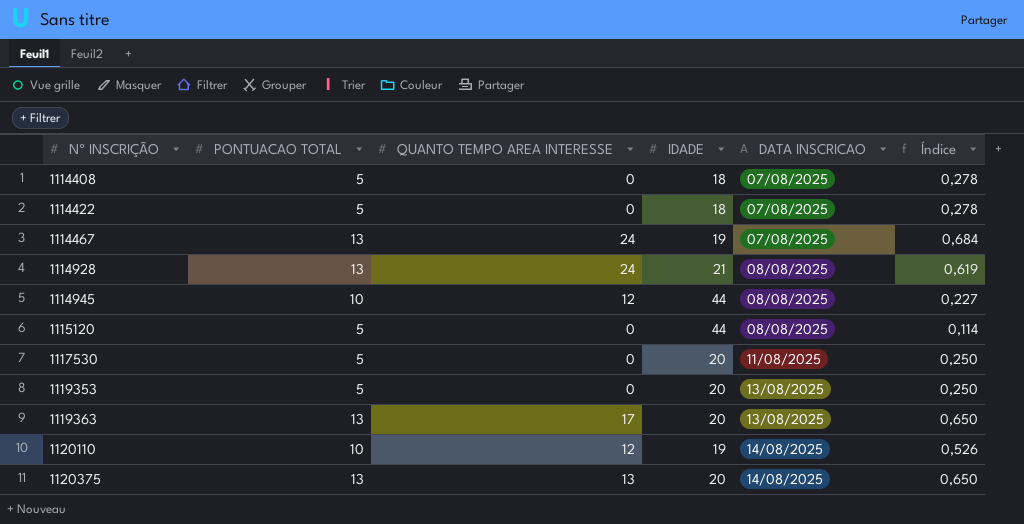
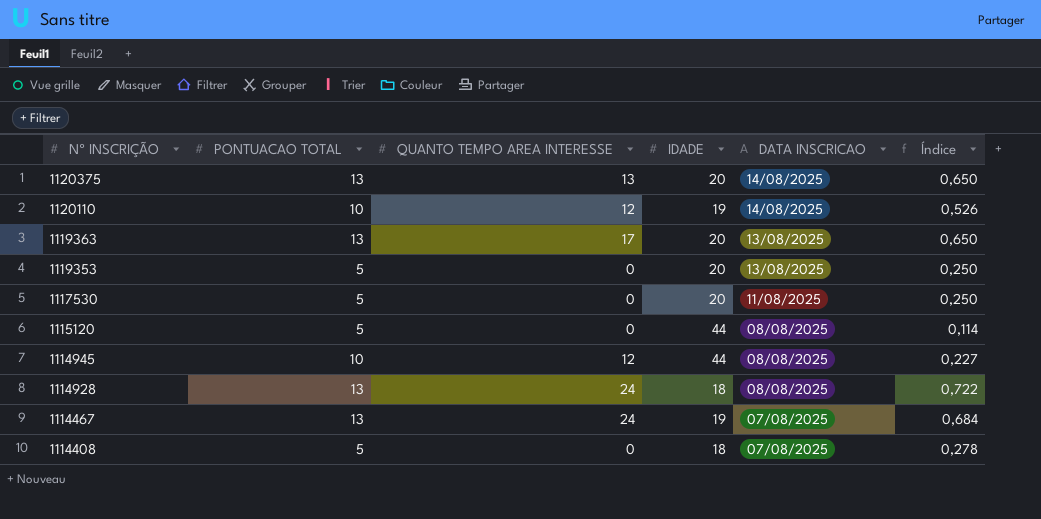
row order: Nº INSCRIÇÃO ascending -> Nº INSCRIÇÃO descending
row 1114422: 5 | 0 | 18 | 07/08/2025 | 0,278 -> none
1114928 | IDADE: 21 -> 18
1114928 | Índice: 0,619 -> 0,722

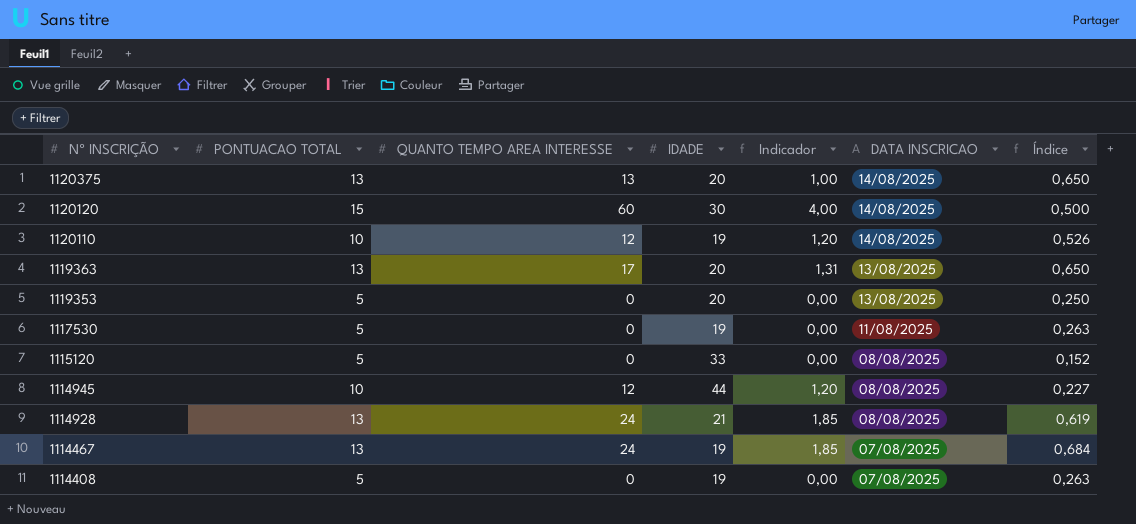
column Indicador | formula: none -> [QUANTO TEMPO AREA INTERESSE] / [PONTUACAO TOTAL]
row 1120120: none -> 15 | 60 | 30 | 4,00 | 14/08/2025 | 0,500
1117530 | IDADE: 20 -> 19
1117530 | Índice: 0,250 -> 0,263
1115120 | IDADE: 44 -> 33
1115120 | Índice: 0,114 -> 0,152
1114928 | IDADE: 18 -> 21
1114928 | Índice: 0,722 -> 0,619
1114408 | IDADE: 18 -> 19
1114408 | Índice: 0,278 -> 0,263

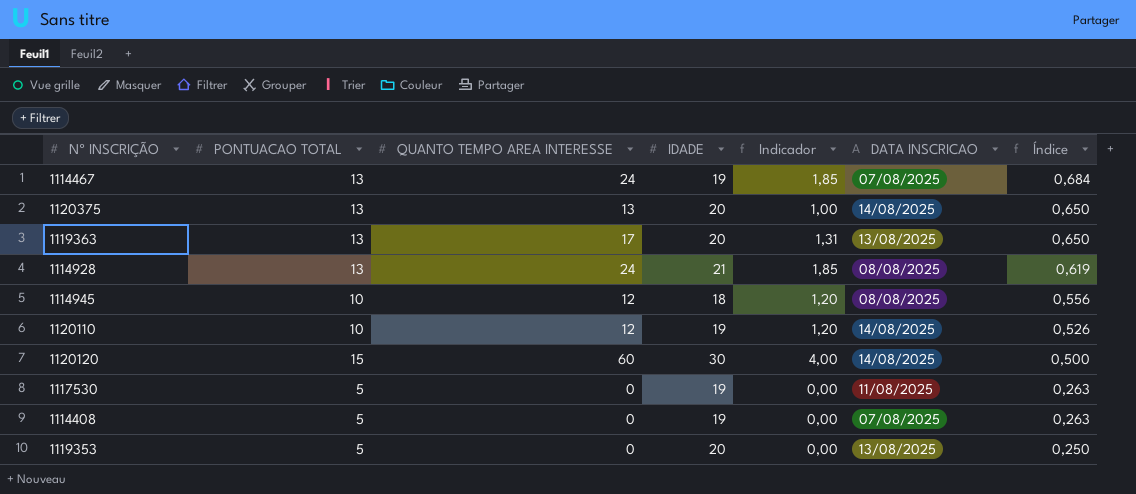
row order: Nº INSCRIÇÃO descending -> Índice descending
row 1115120: 5 | 0 | 33 | 0,00 | 08/08/2025 | 0,152 -> none
1114945 | IDADE: 44 -> 18
1114945 | Índice: 0,227 -> 0,556

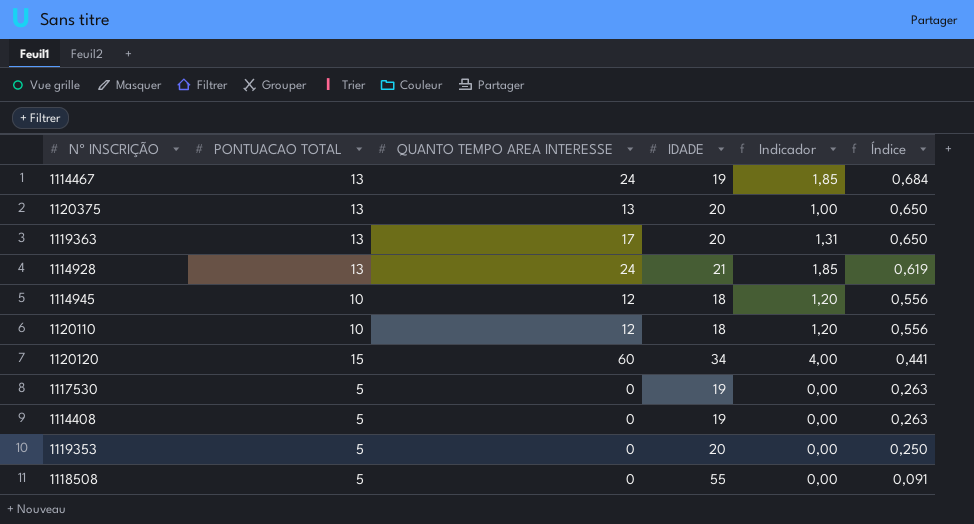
column DATA INSCRICAO | position: 6 -> none
1120110 | IDADE: 19 -> 18
1120110 | Índice: 0,526 -> 0,556
1120120 | IDADE: 30 -> 34
1120120 | Índice: 0,500 -> 0,441
row 1118508: none -> 5 | 0 | 55 | 0,00 | 0,091

